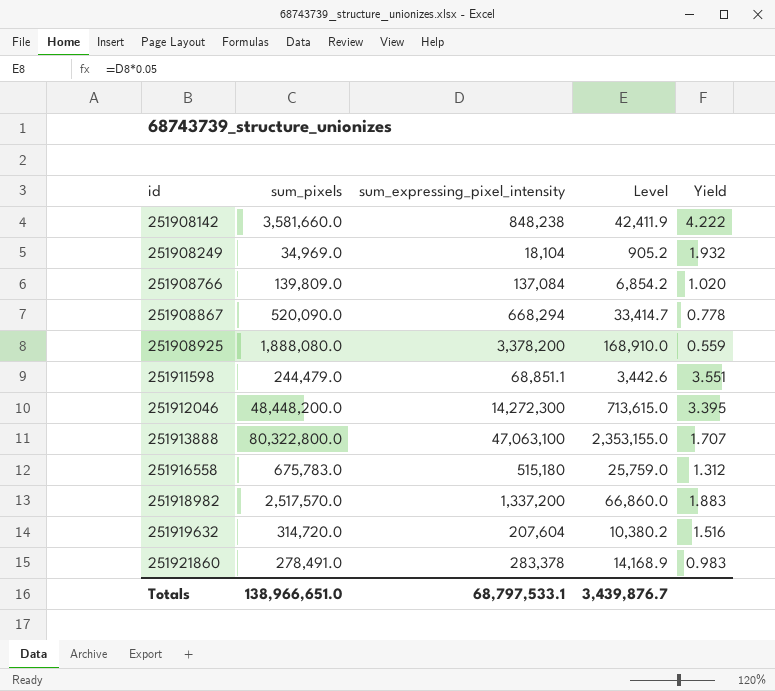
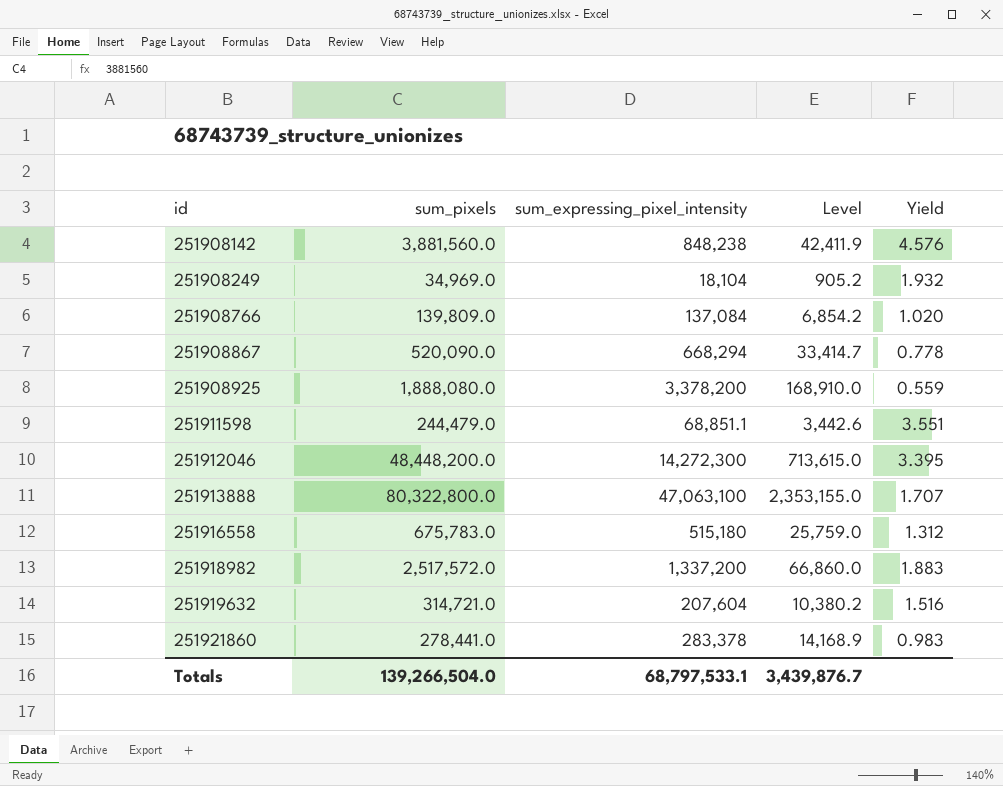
251908142 | sum_pixels: 3,581,660.0 -> 3,881,560.0
251908142 | Yield: 4.222 -> 4.576
251918982 | sum_pixels: 2,517,570.0 -> 2,517,572.0
251919632 | sum_pixels: 314,720.0 -> 314,721.0
251921860 | sum_pixels: 278,491.0 -> 278,441.0
Totals | sum_pixels: 138,966,651.0 -> 139,266,504.0

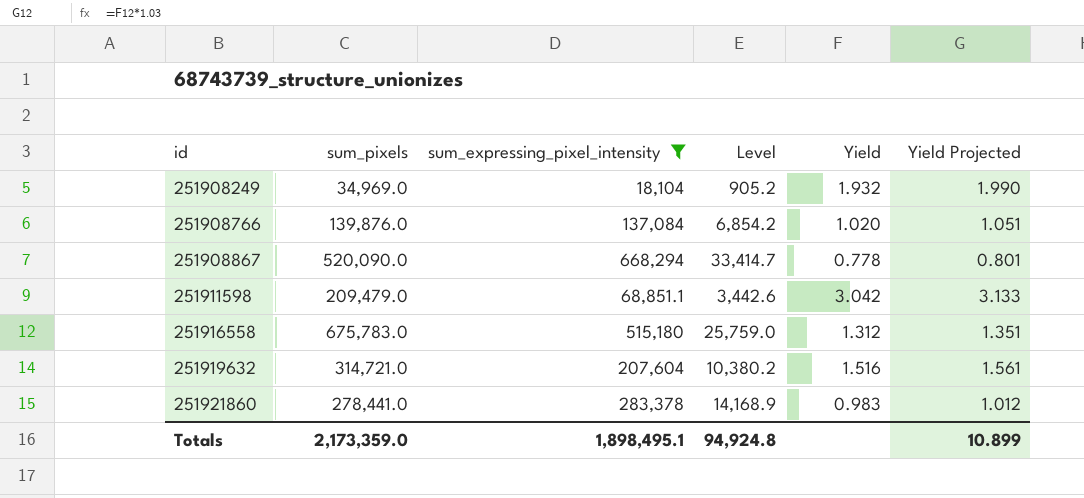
filter: none -> sum_expressing_pixel_intensity <= 668,294
column Yield Projected | formula: none -> [Yield] * 1.03
251908766 | sum_pixels: 139,809.0 -> 139,876.0
251911598 | sum_pixels: 244,479.0 -> 209,479.0
251911598 | Yield: 3.551 -> 3.042
Totals | sum_pixels: 139,266,504.0 -> 2,173,359.0
Totals | sum_expressing_pixel_intensity: 68,797,533.1 -> 1,898,495.1
Totals | Level: 3,439,876.7 -> 94,924.8

